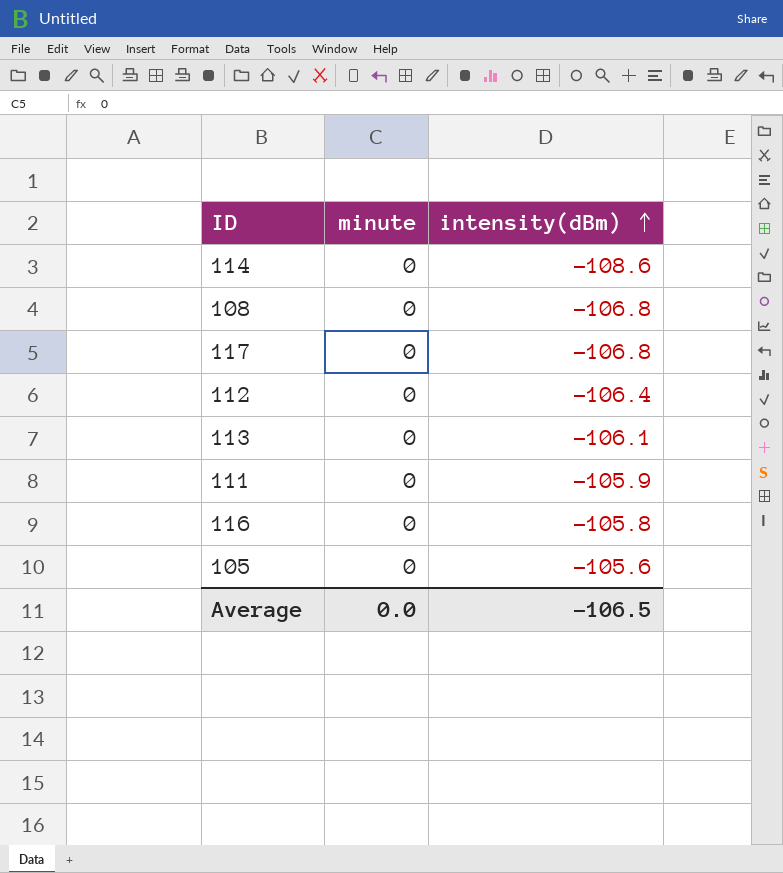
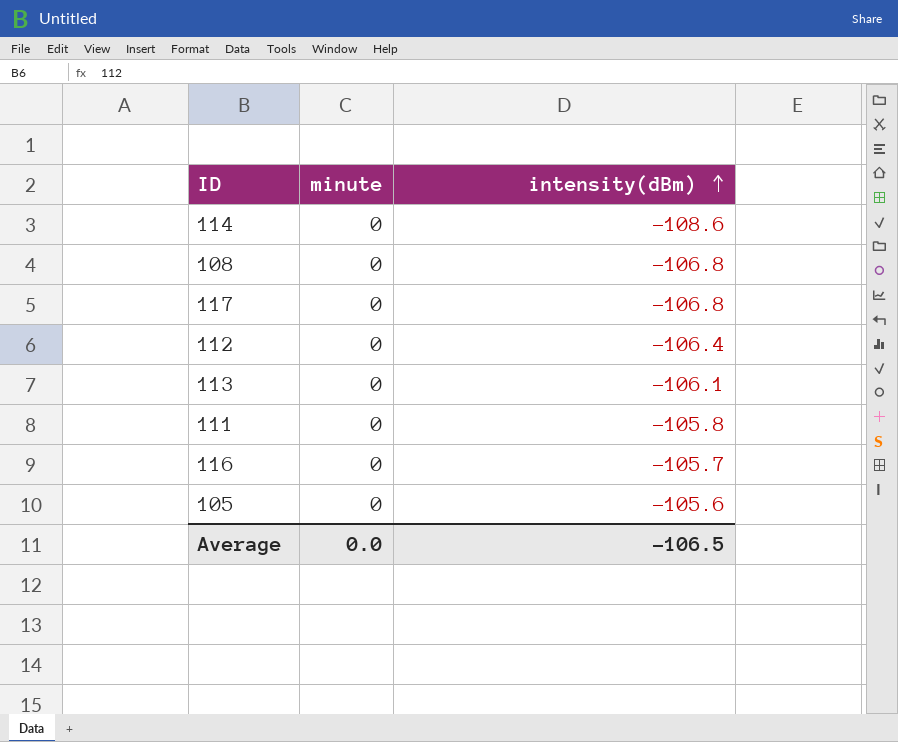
111 | intensity(dBm): -105.9 -> -105.8
116 | intensity(dBm): -105.8 -> -105.7

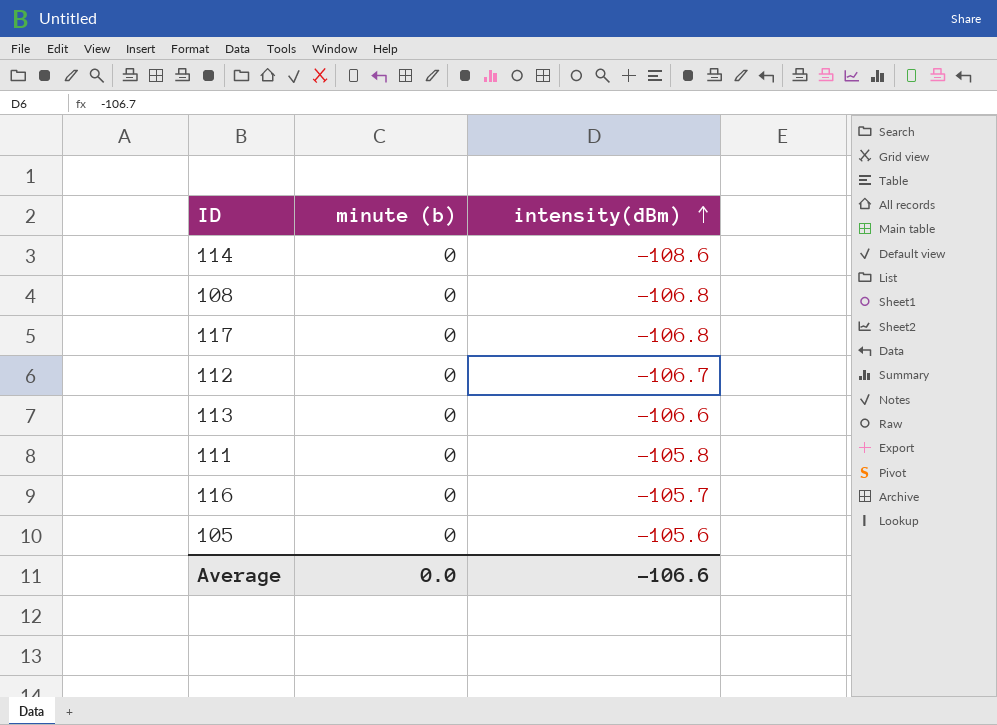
column name: minute -> minute (b)
112 | intensity(dBm): -106.4 -> -106.7
113 | intensity(dBm): -106.1 -> -106.6
Average | intensity(dBm): -106.5 -> -106.6

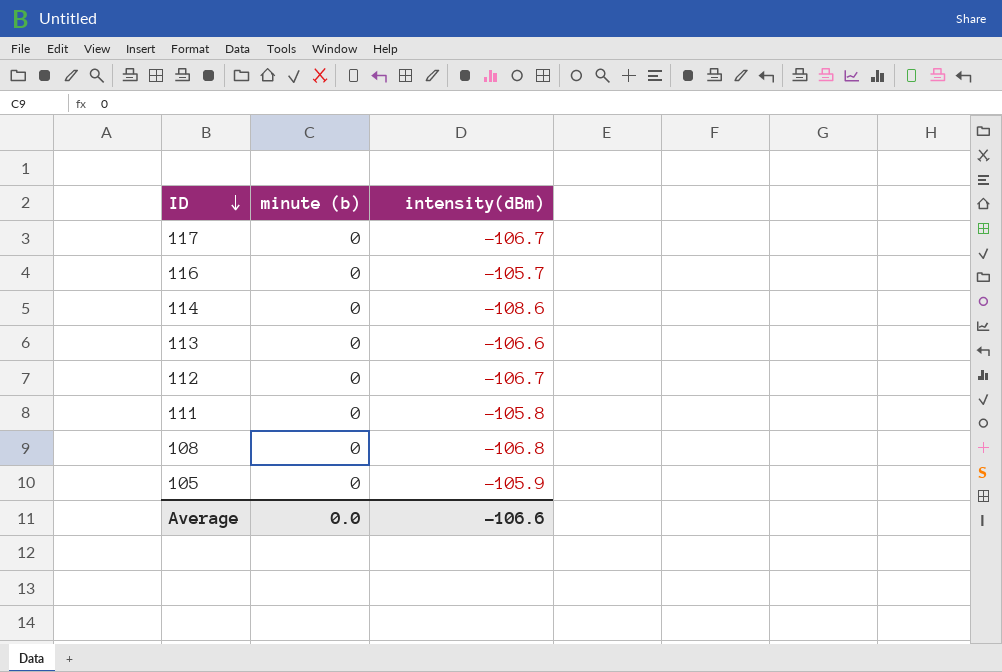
row order: intensity(dBm) ascending -> ID descending
117 | intensity(dBm): -106.8 -> -106.7
105 | intensity(dBm): -105.6 -> -105.9

